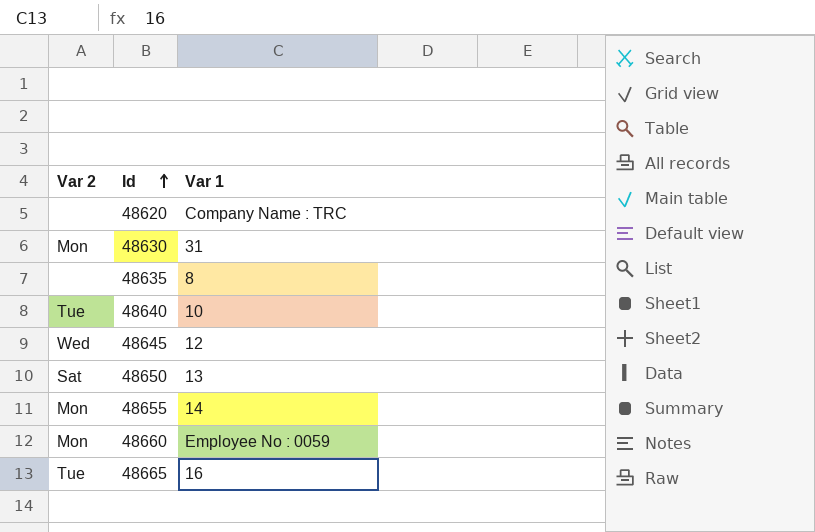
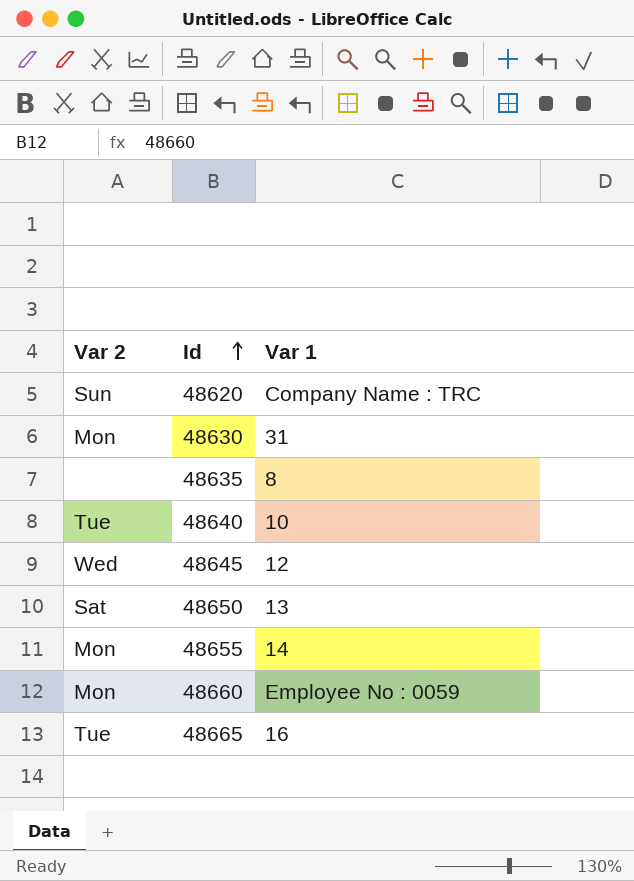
48620 | Var 2: none -> Sun

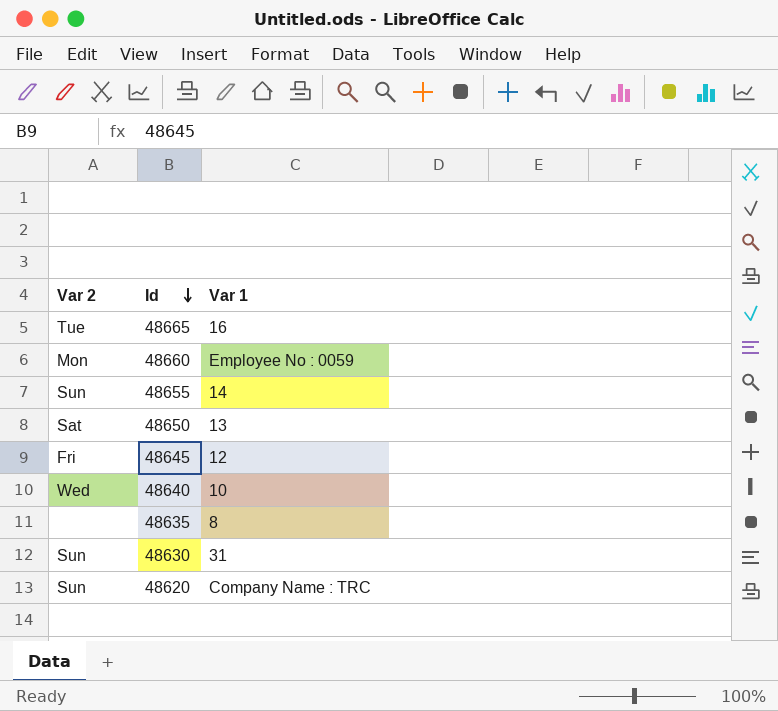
row order: Id ascending -> Id descending
48655 | Var 2: Mon -> Sun
48645 | Var 2: Wed -> Fri
48640 | Var 2: Tue -> Wed
48630 | Var 2: Mon -> Sun

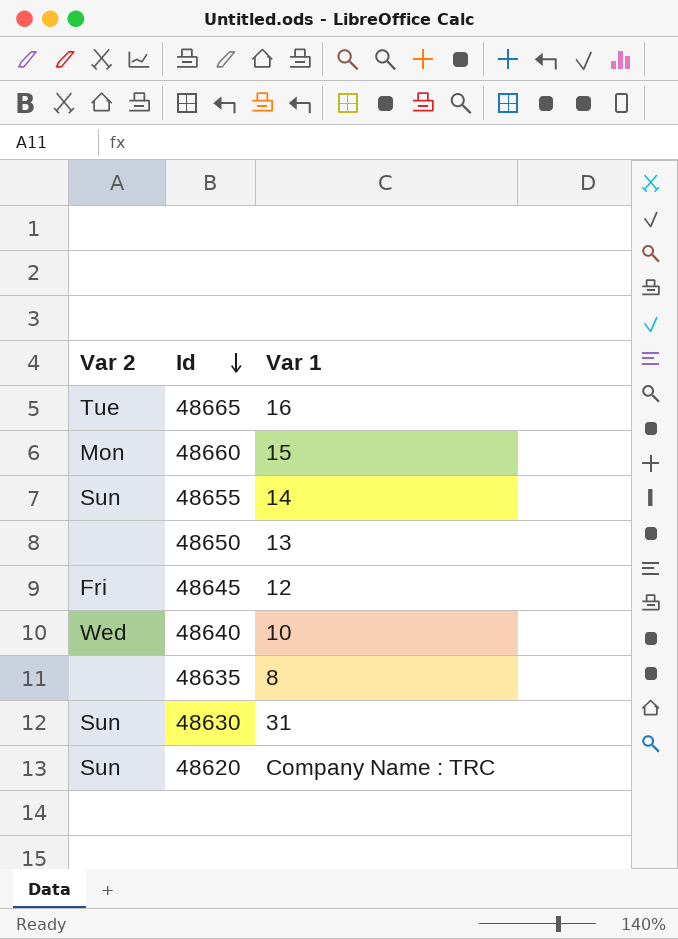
48660 | Var 1: Employee No : 0059 -> 15
48650 | Var 2: Sat -> none

